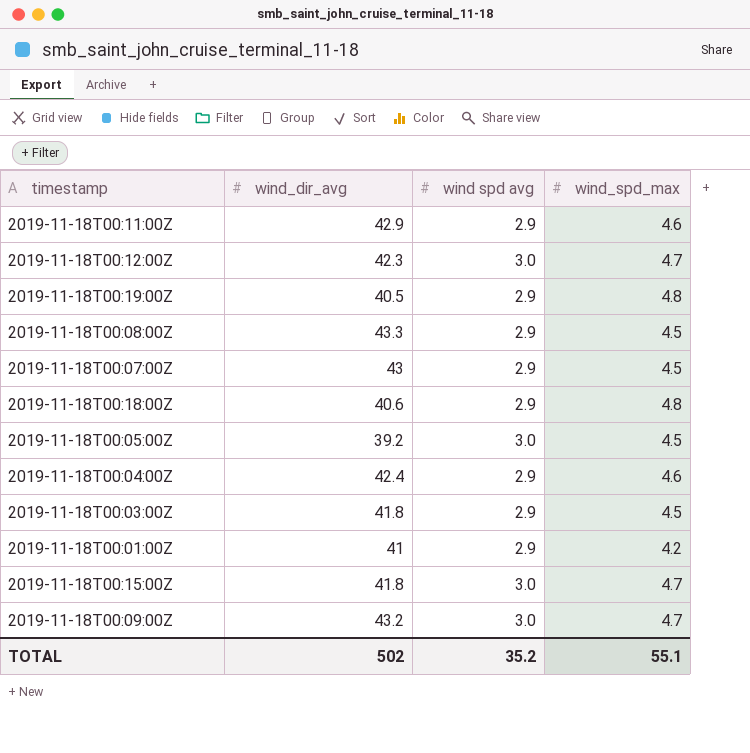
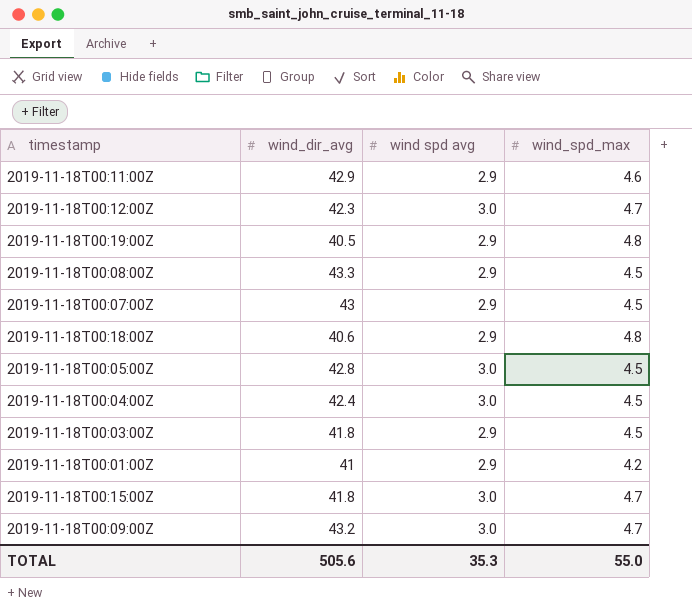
2019-11-18T00:05:00Z | wind_dir_avg: 39.2 -> 42.8
2019-11-18T00:04:00Z | wind spd avg: 2.9 -> 3.0
2019-11-18T00:04:00Z | wind_spd_max: 4.6 -> 4.5
TOTAL | wind_dir_avg: 502 -> 505.6
TOTAL | wind spd avg: 35.2 -> 35.3
TOTAL | wind_spd_max: 55.1 -> 55.0

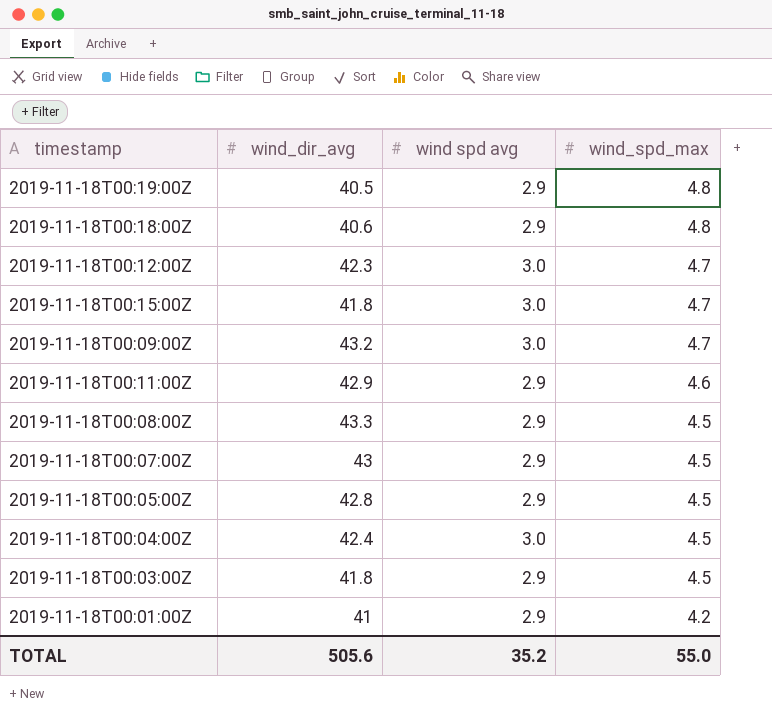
row order: none -> wind_spd_max descending
2019-11-18T00:05:00Z | wind spd avg: 3.0 -> 2.9
TOTAL | wind spd avg: 35.3 -> 35.2

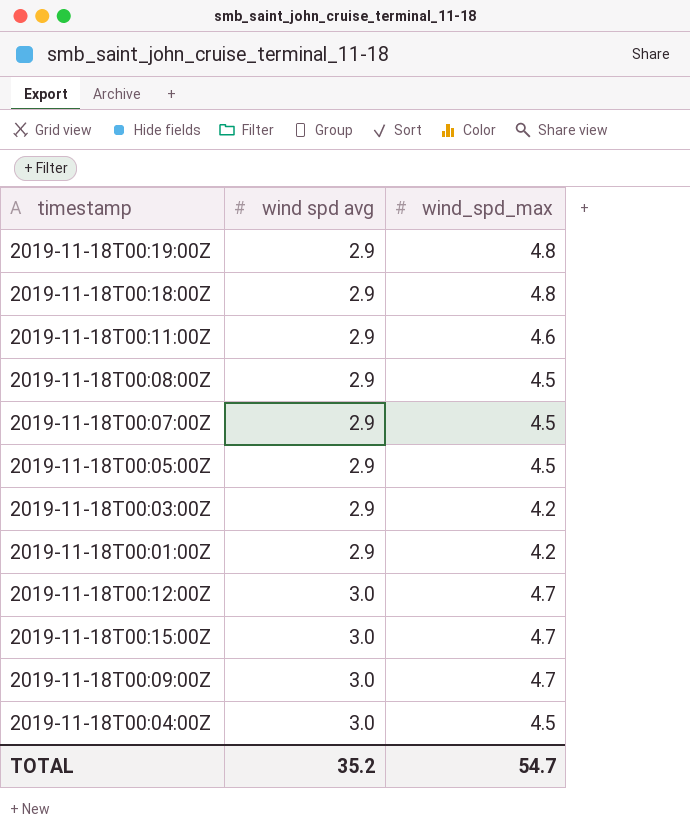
row order: wind_spd_max descending -> wind spd avg ascending
column wind_dir_avg | position: 2 -> none
2019-11-18T00:03:00Z | wind_spd_max: 4.5 -> 4.2
TOTAL | wind_spd_max: 55.0 -> 54.7

